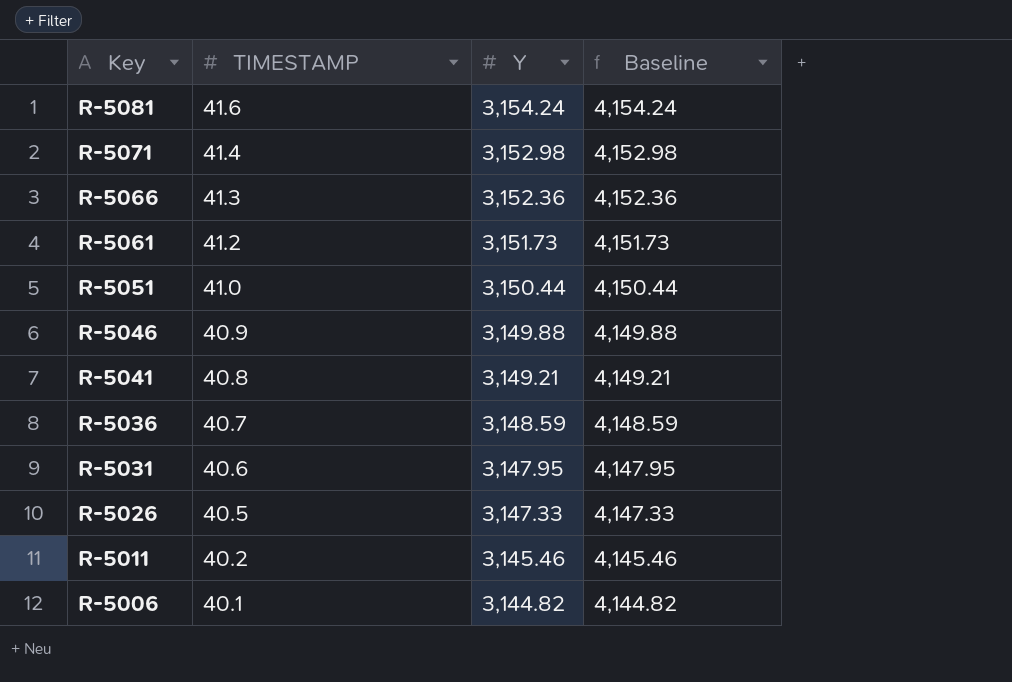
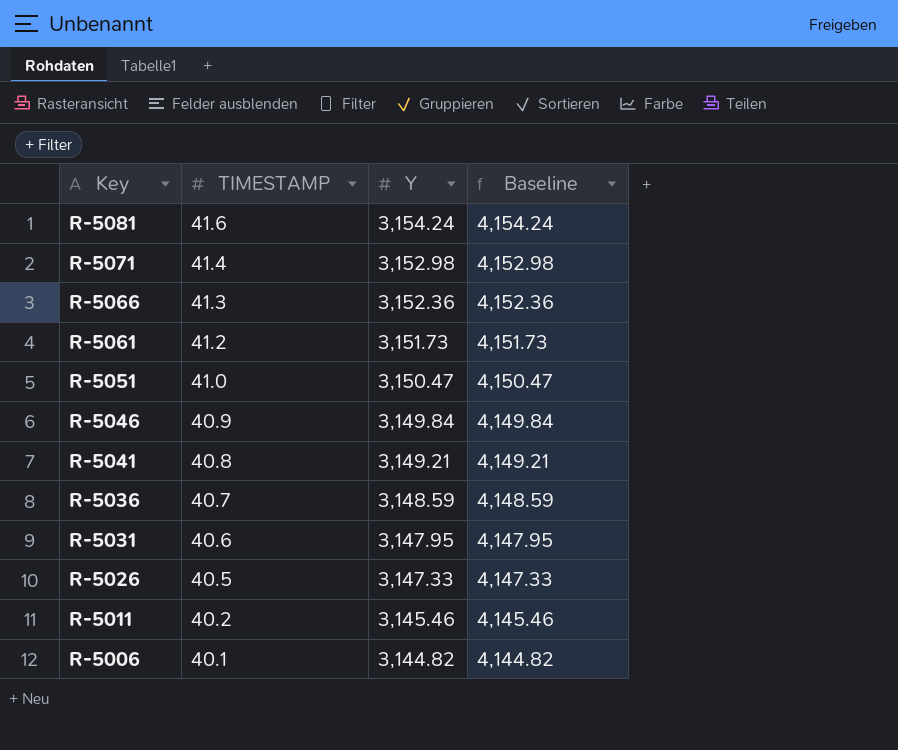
R-5051 | Y: 3,150.44 -> 3,150.47
R-5051 | Baseline: 4,150.44 -> 4,150.47
R-5046 | Y: 3,149.88 -> 3,149.84
R-5046 | Baseline: 4,149.88 -> 4,149.84

